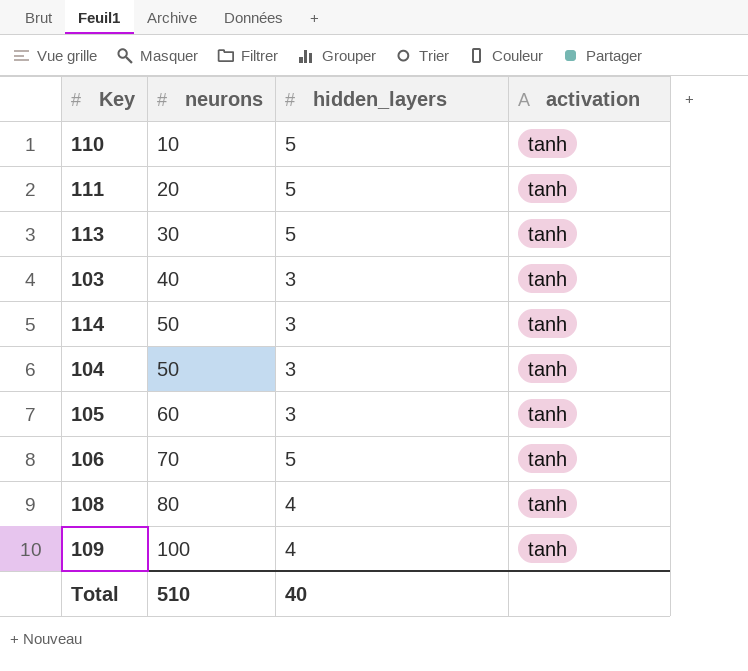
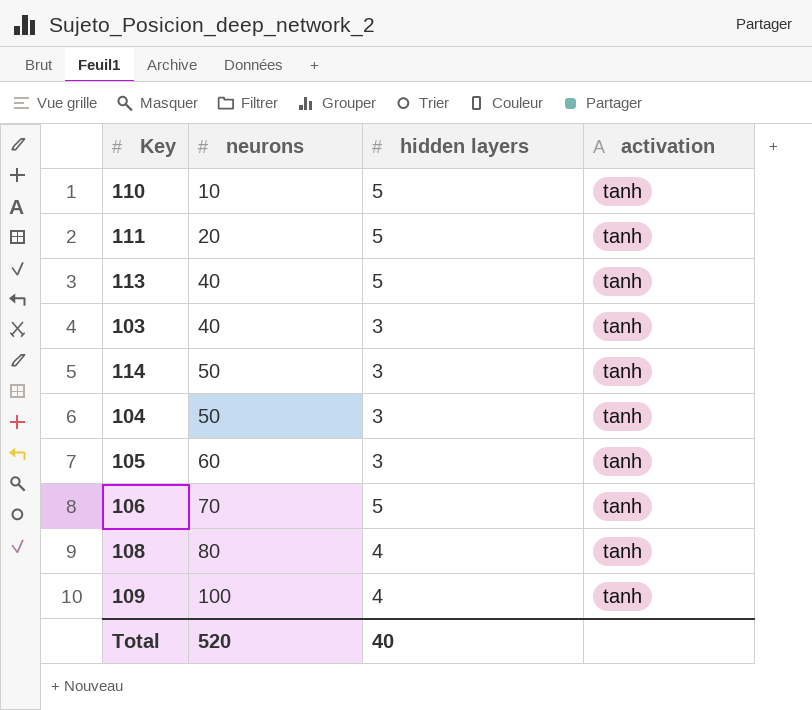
column name: hidden_layers -> hidden layers
113 | neurons: 30 -> 40
Total | neurons: 510 -> 520

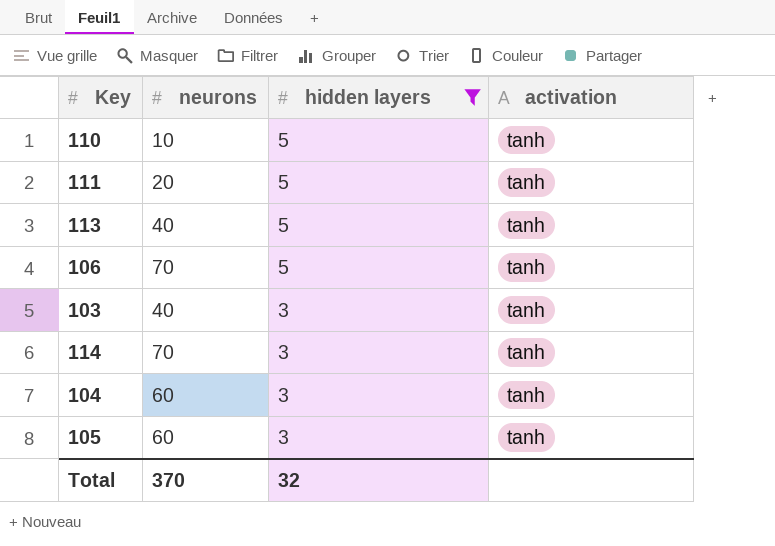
filter: none -> hidden layers != 4
row order: neurons ascending -> hidden layers descending
114 | neurons: 50 -> 70
104 | neurons: 50 -> 60
Total | neurons: 520 -> 370
Total | hidden layers: 40 -> 32

